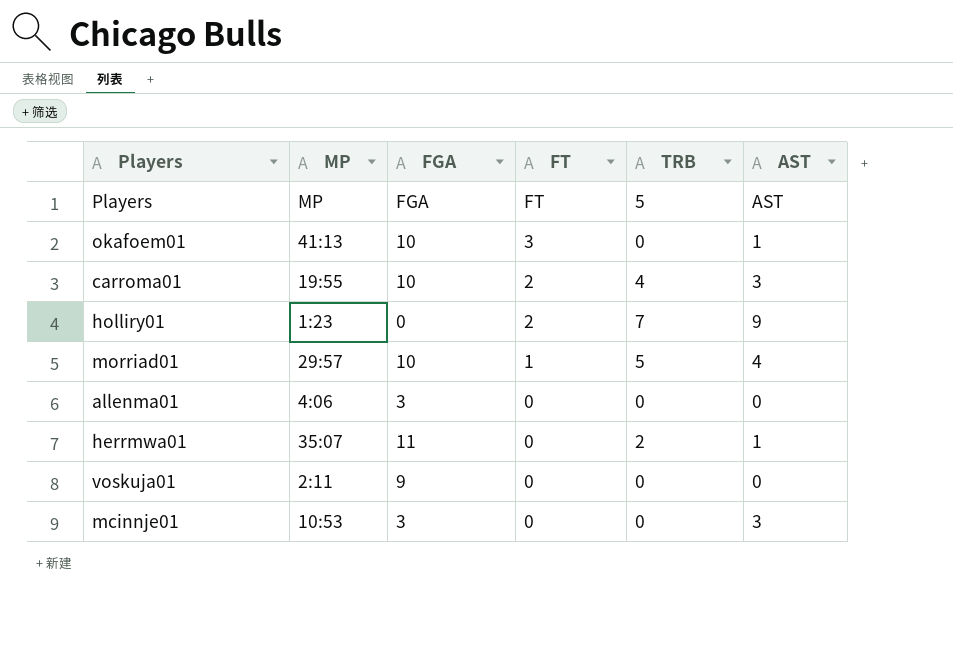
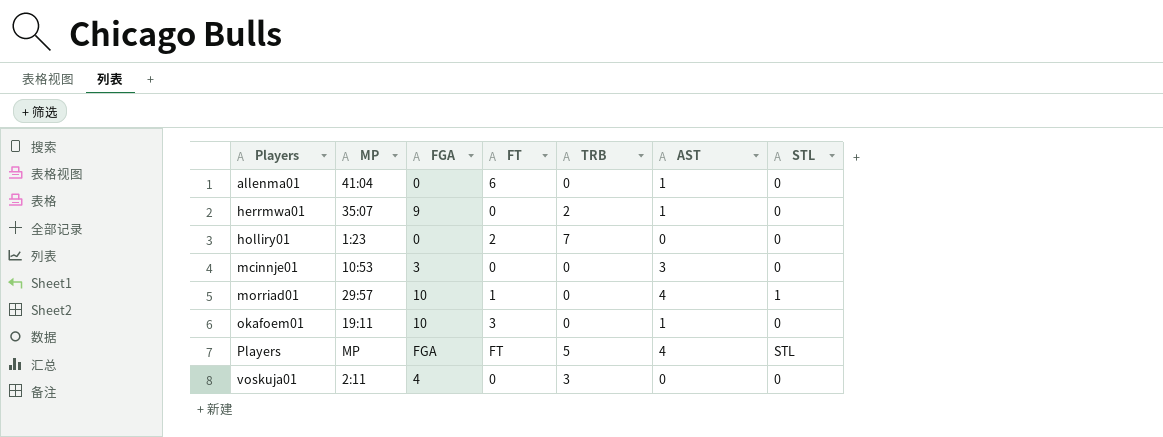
row order: FT descending -> Players ascending
column STL | position: none -> 7
row carroma01: 19:55 | 10 | 2 | 4 | 3 -> none
allenma01 | MP: 4:06 -> 41:04
allenma01 | FGA: 3 -> 0
allenma01 | FT: 0 -> 6
allenma01 | AST: 0 -> 1
herrmwa01 | FGA: 11 -> 9
holliry01 | AST: 9 -> 0
morriad01 | TRB: 5 -> 0
okafoem01 | MP: 41:13 -> 19:11
Players | AST: AST -> 4
voskuja01 | FGA: 9 -> 4
voskuja01 | TRB: 0 -> 3

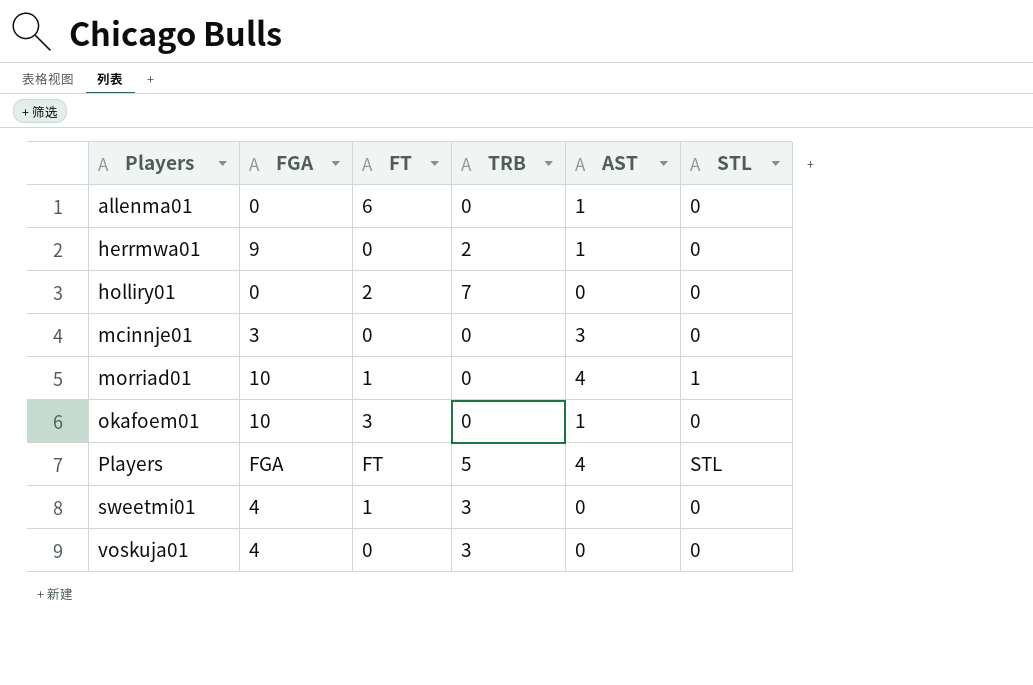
column MP | position: 2 -> none
row sweetmi01: none -> 4 | 1 | 3 | 0 | 0

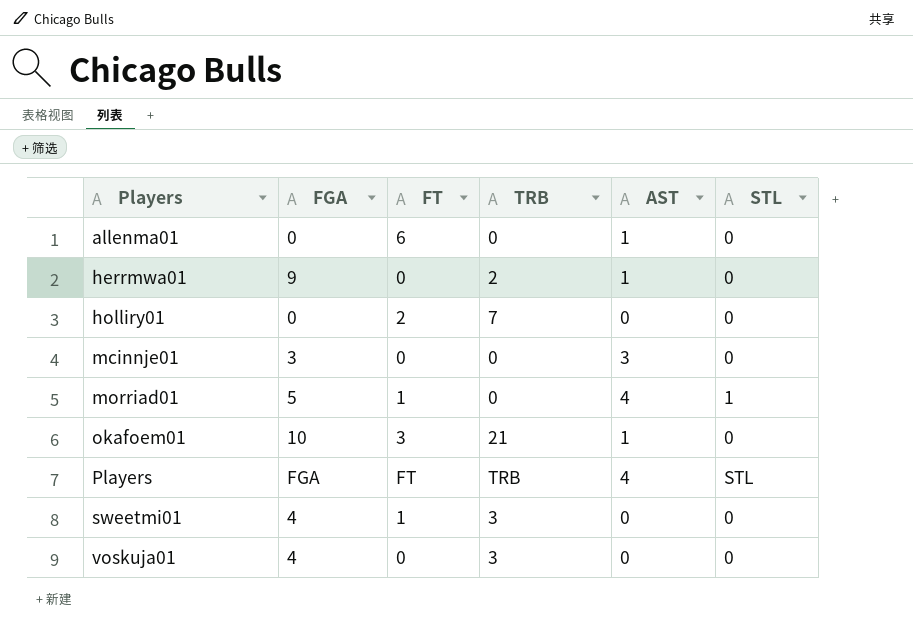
morriad01 | FGA: 10 -> 5
okafoem01 | TRB: 0 -> 21
Players | TRB: 5 -> TRB

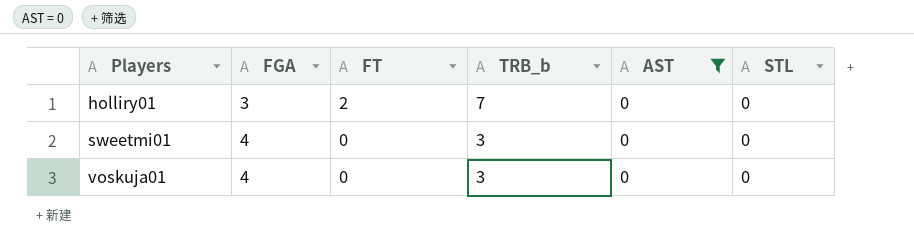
filter: none -> AST = 0
column name: TRB -> TRB_b
holliry01 | FGA: 0 -> 3
sweetmi01 | FT: 1 -> 0

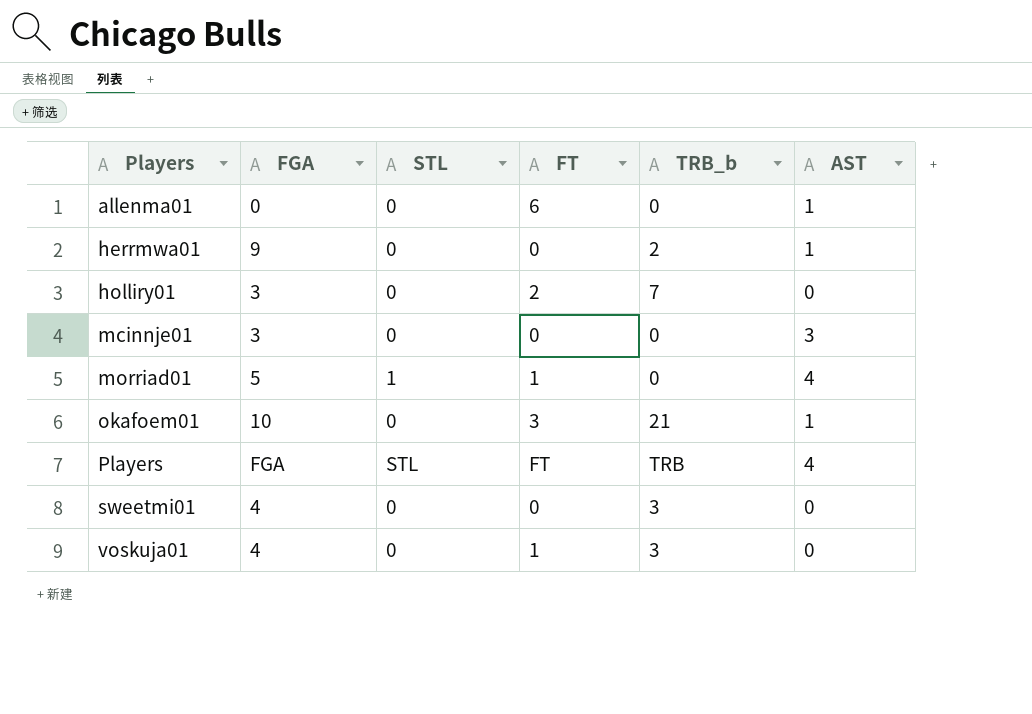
filter: AST = 0 -> none
column STL | position: 6 -> 3
voskuja01 | FT: 0 -> 1

